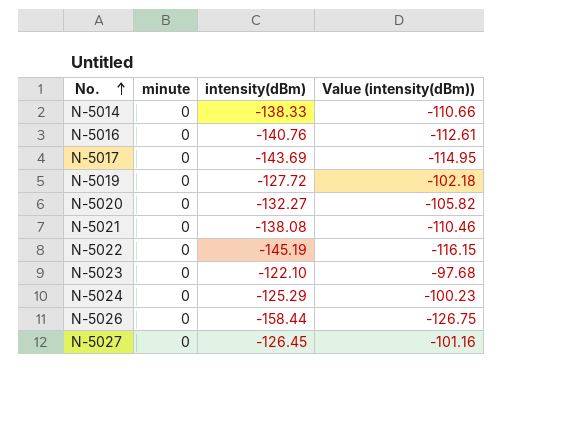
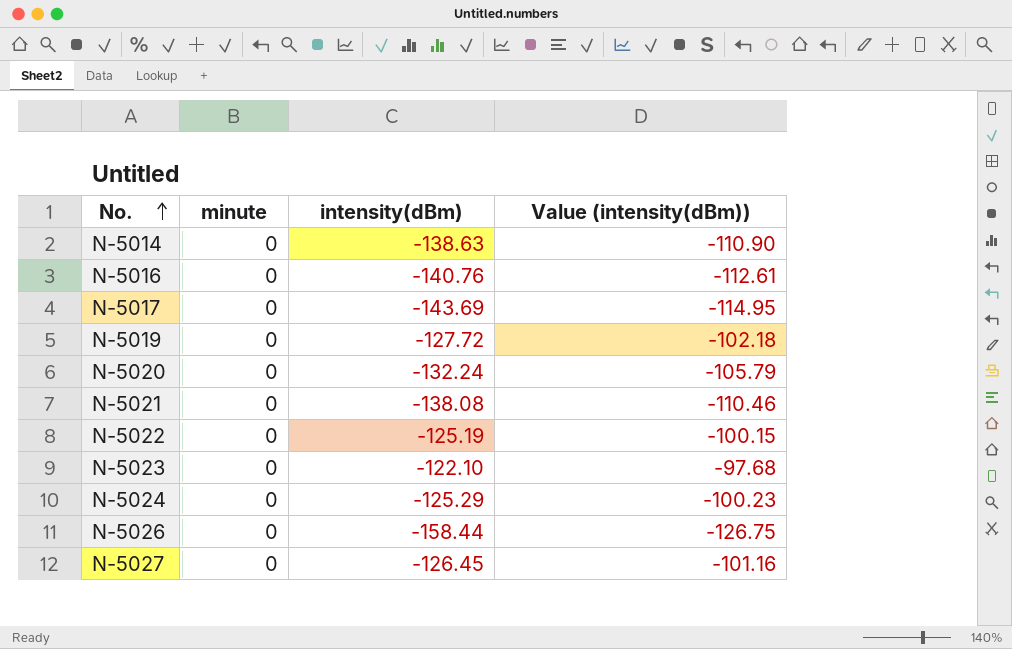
N-5014 | intensity(dBm): -138.33 -> -138.63
N-5014 | Value (intensity(dBm)): -110.66 -> -110.90
N-5020 | intensity(dBm): -132.27 -> -132.24
N-5020 | Value (intensity(dBm)): -105.82 -> -105.79
N-5022 | intensity(dBm): -145.19 -> -125.19
N-5022 | Value (intensity(dBm)): -116.15 -> -100.15

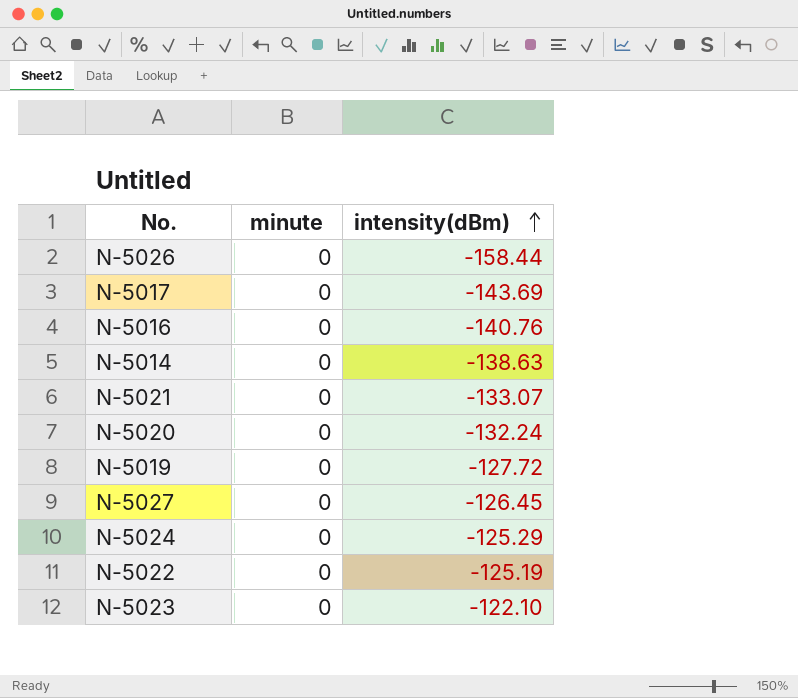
row order: No. ascending -> intensity(dBm) ascending
column Value (intensity(dBm)) | formula: [intensity(dBm)] * 0.8 -> none
N-5021 | intensity(dBm): -138.08 -> -133.07

